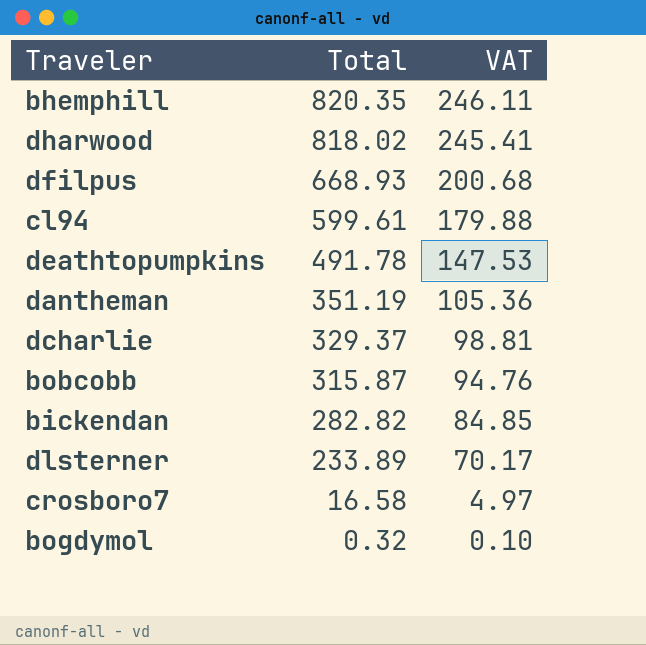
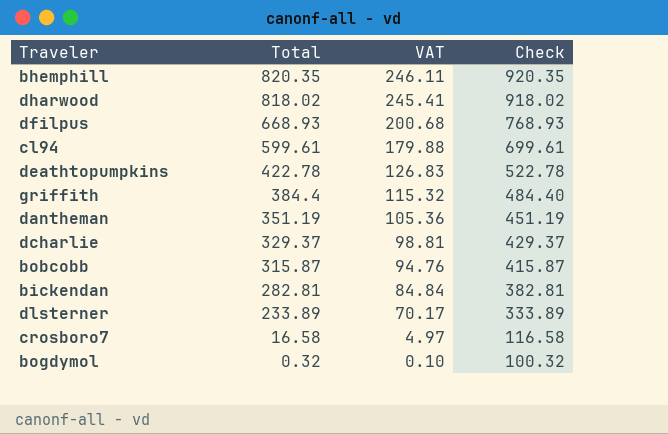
column Check | formula: none -> [Total] + 100
deathtopumpkins | Total: 491.78 -> 422.78
deathtopumpkins | VAT: 147.53 -> 126.83
row griffith: none -> 384.4 | 115.32 | 484.40
bickendan | Total: 282.82 -> 282.81
bickendan | VAT: 84.85 -> 84.84

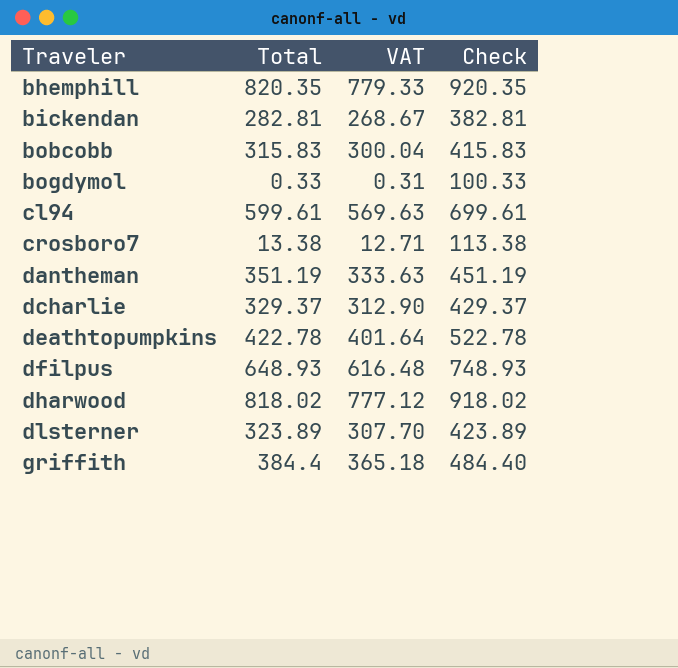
row order: Total descending -> Traveler ascending
column VAT | formula: [Total] * 0.3 -> [Total] * 0.95
bobcobb | Total: 315.87 -> 315.83
bobcobb | Check: 415.87 -> 415.83
bogdymol | Total: 0.32 -> 0.33
bogdymol | Check: 100.32 -> 100.33
crosboro7 | Total: 16.58 -> 13.38
crosboro7 | Check: 116.58 -> 113.38
dfilpus | Total: 668.93 -> 648.93
dfilpus | Check: 768.93 -> 748.93
dlsterner | Total: 233.89 -> 323.89
dlsterner | Check: 333.89 -> 423.89

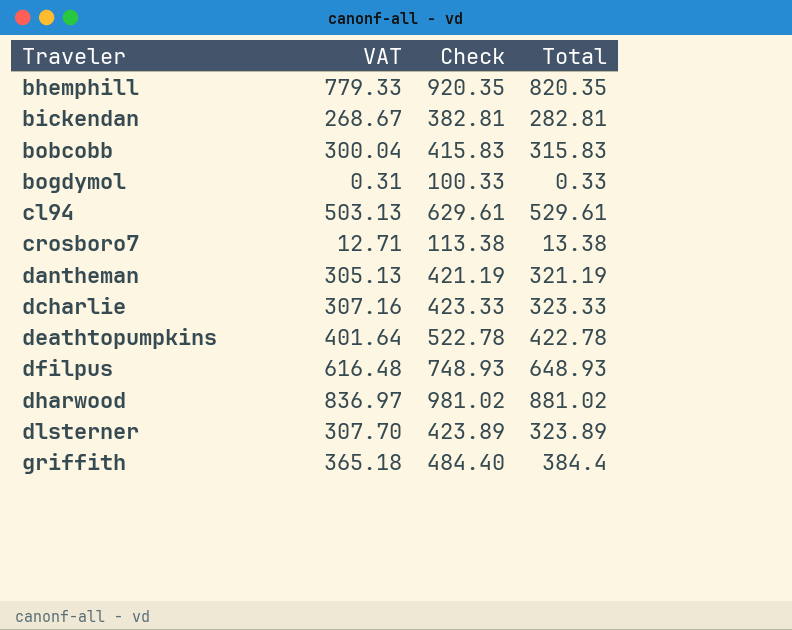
column Total | position: 2 -> 4
cl94 | VAT: 569.63 -> 503.13
cl94 | Check: 699.61 -> 629.61
cl94 | Total: 599.61 -> 529.61
dantheman | VAT: 333.63 -> 305.13
dantheman | Check: 451.19 -> 421.19
dantheman | Total: 351.19 -> 321.19
dcharlie | VAT: 312.90 -> 307.16
dcharlie | Check: 429.37 -> 423.33
dcharlie | Total: 329.37 -> 323.33
dharwood | VAT: 777.12 -> 836.97
dharwood | Check: 918.02 -> 981.02
dharwood | Total: 818.02 -> 881.02

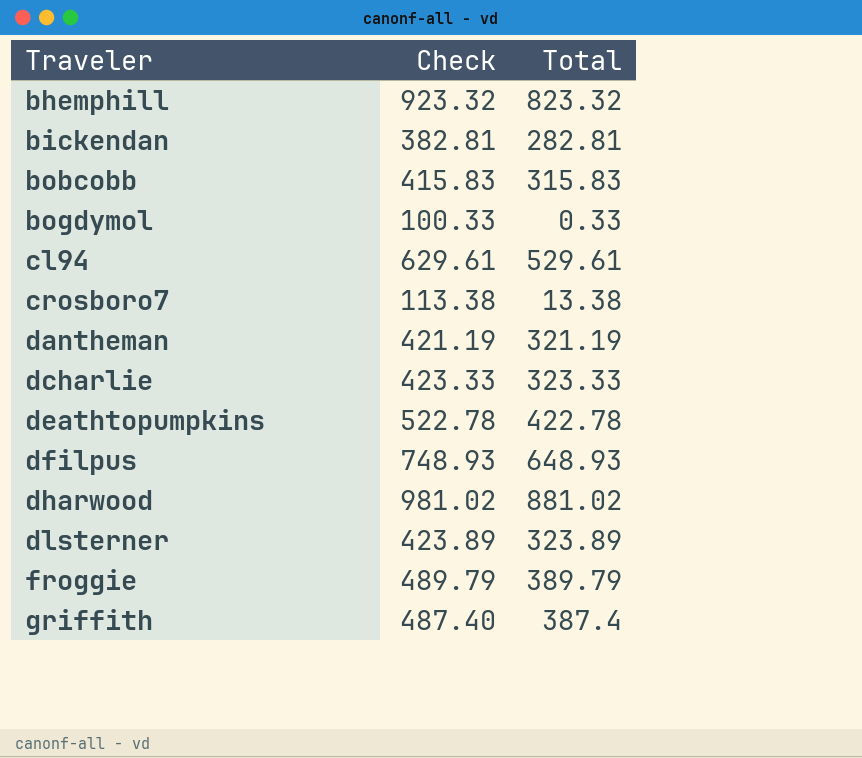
column VAT | formula: [Total] * 0.95 -> none
bhemphill | Check: 920.35 -> 923.32
bhemphill | Total: 820.35 -> 823.32
row froggie: none -> 489.79 | 389.79
griffith | Check: 484.40 -> 487.40
griffith | Total: 384.4 -> 387.4

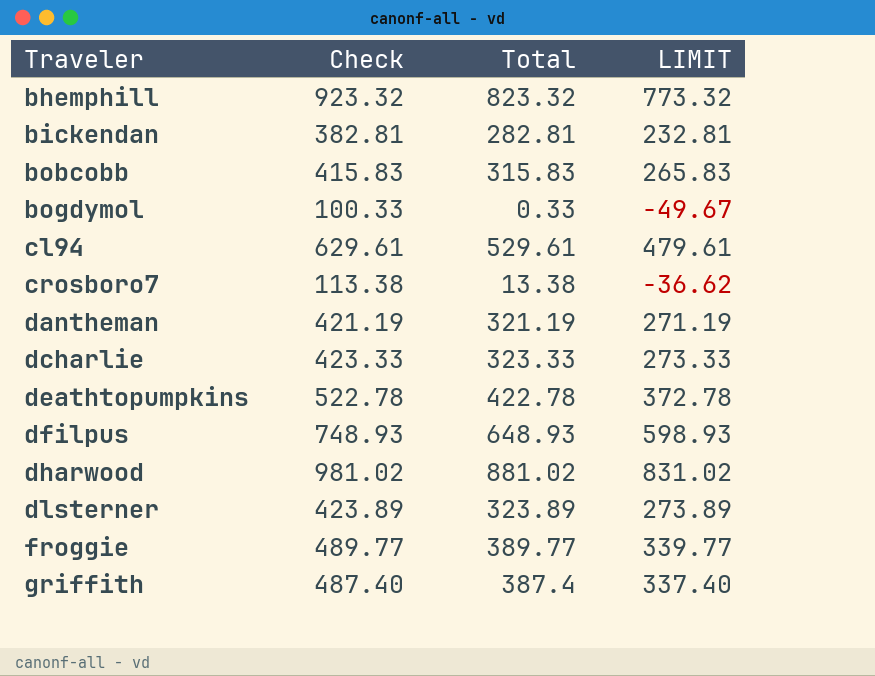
column LIMIT | formula: none -> [Total] - 50
froggie | Check: 489.79 -> 489.77
froggie | Total: 389.79 -> 389.77

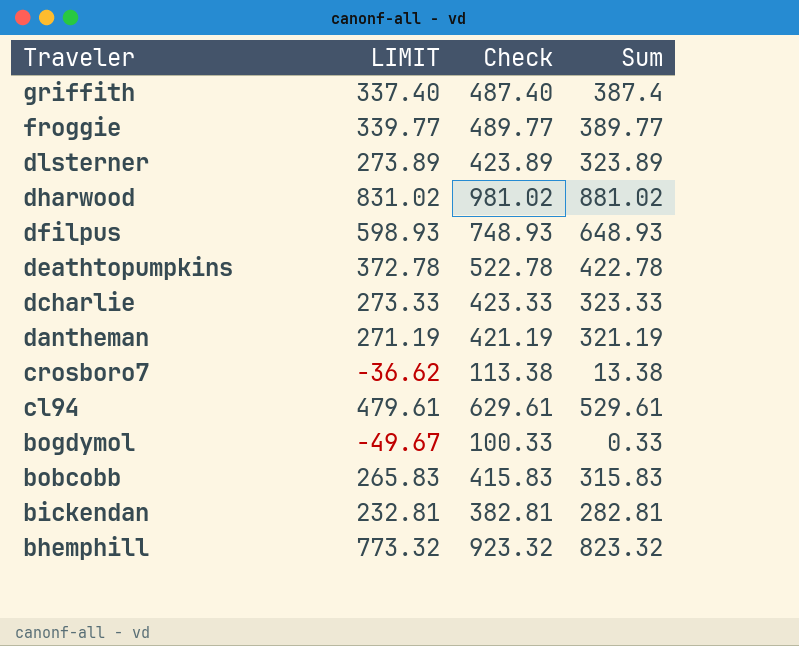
row order: Traveler ascending -> Traveler descending
column LIMIT | position: 4 -> 2
column name: Total -> Sum

